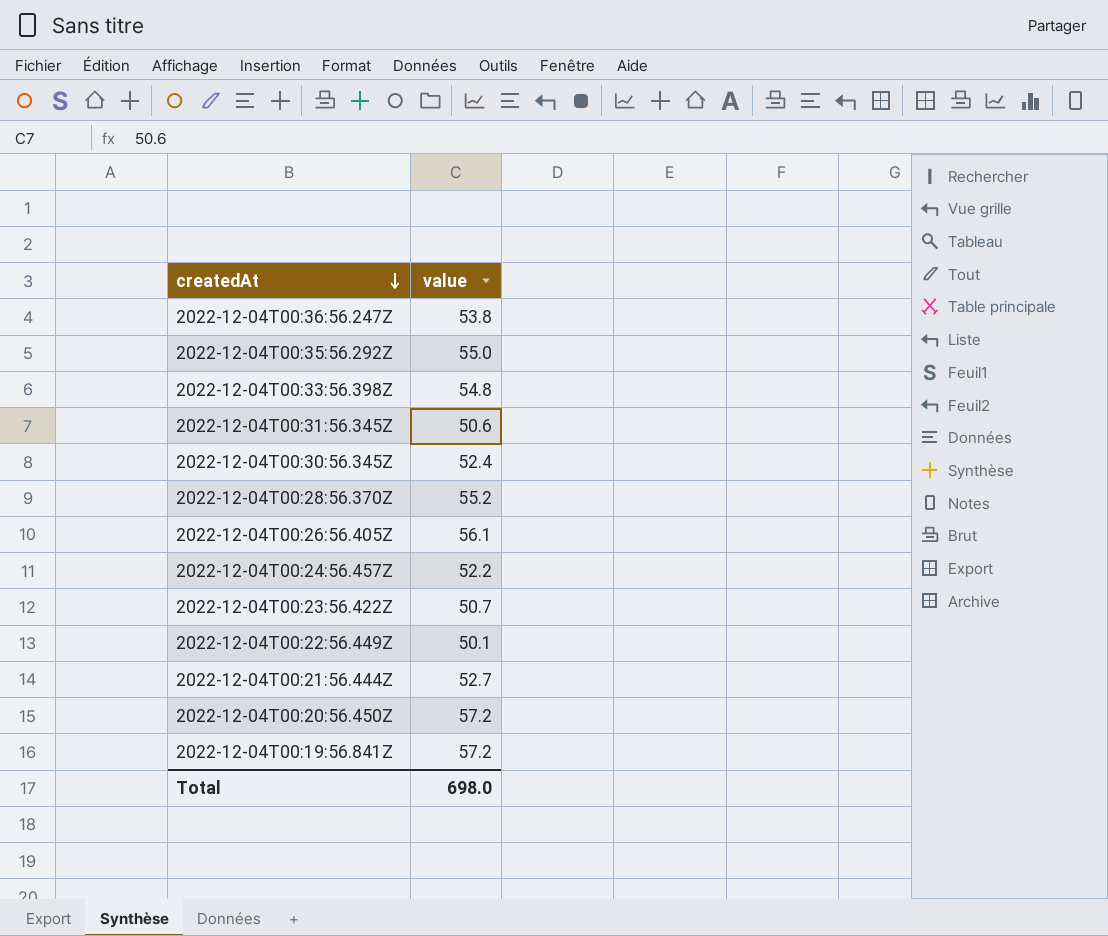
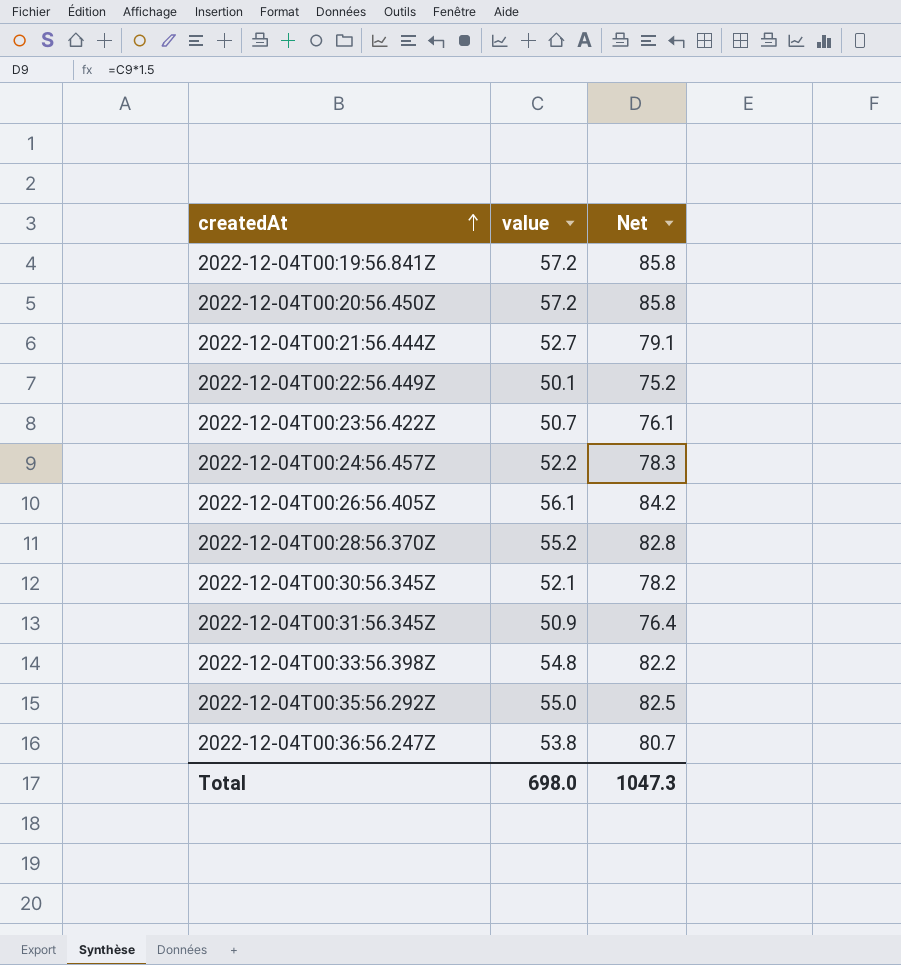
row order: createdAt descending -> createdAt ascending
column Net | formula: none -> [value] * 1.5
2022-12-04T00:30:56.345Z | value: 52.4 -> 52.1
2022-12-04T00:31:56.345Z | value: 50.6 -> 50.9

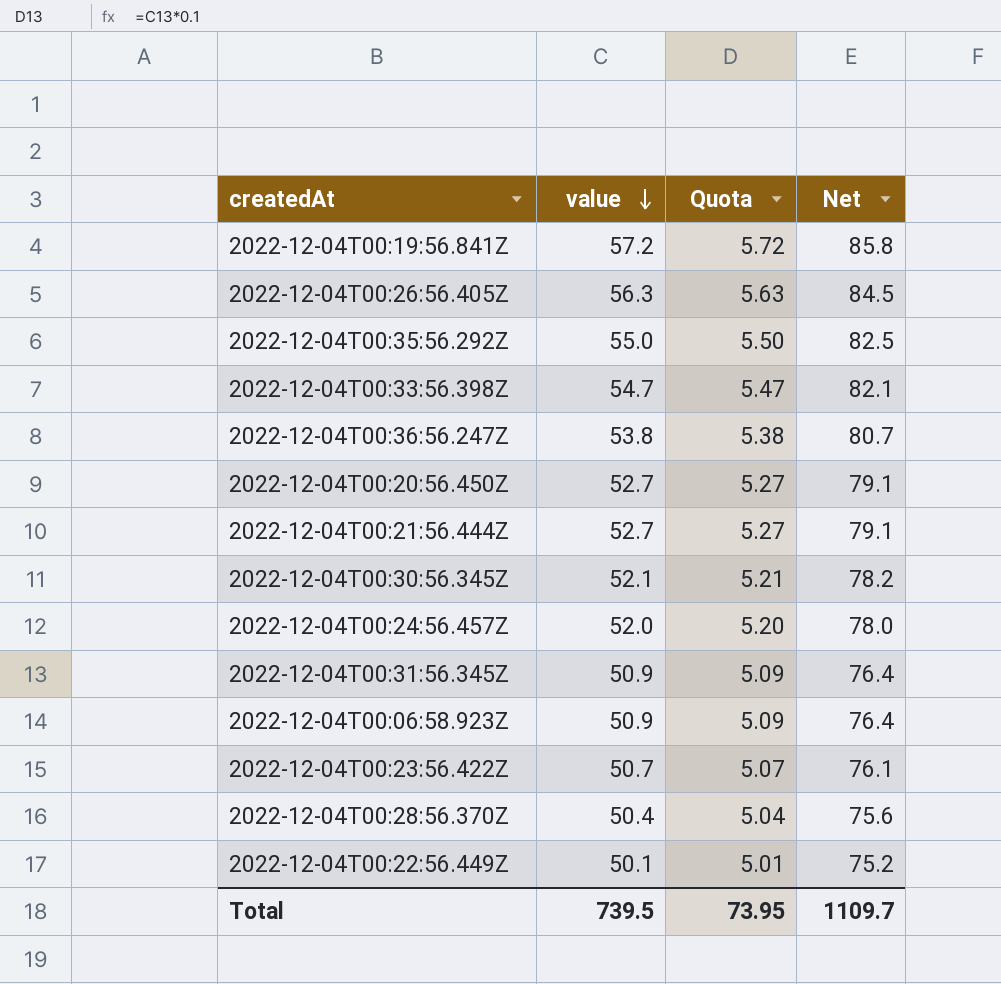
row order: createdAt ascending -> value descending
column Quota | formula: none -> [value] * 0.1
2022-12-04T00:26:56.405Z | value: 56.1 -> 56.3
2022-12-04T00:26:56.405Z | Net: 84.2 -> 84.5
2022-12-04T00:33:56.398Z | value: 54.8 -> 54.7
2022-12-04T00:33:56.398Z | Net: 82.2 -> 82.1
2022-12-04T00:20:56.450Z | value: 57.2 -> 52.7
2022-12-04T00:20:56.450Z | Net: 85.8 -> 79.1
2022-12-04T00:24:56.457Z | value: 52.2 -> 52.0
2022-12-04T00:24:56.457Z | Net: 78.3 -> 78.0
row 2022-12-04T00:06:58.923Z: none -> 50.9 | 5.09 | 76.4
2022-12-04T00:28:56.370Z | value: 55.2 -> 50.4
2022-12-04T00:28:56.370Z | Net: 82.8 -> 75.6
Total | value: 698.0 -> 739.5
Total | Net: 1047.3 -> 1109.7

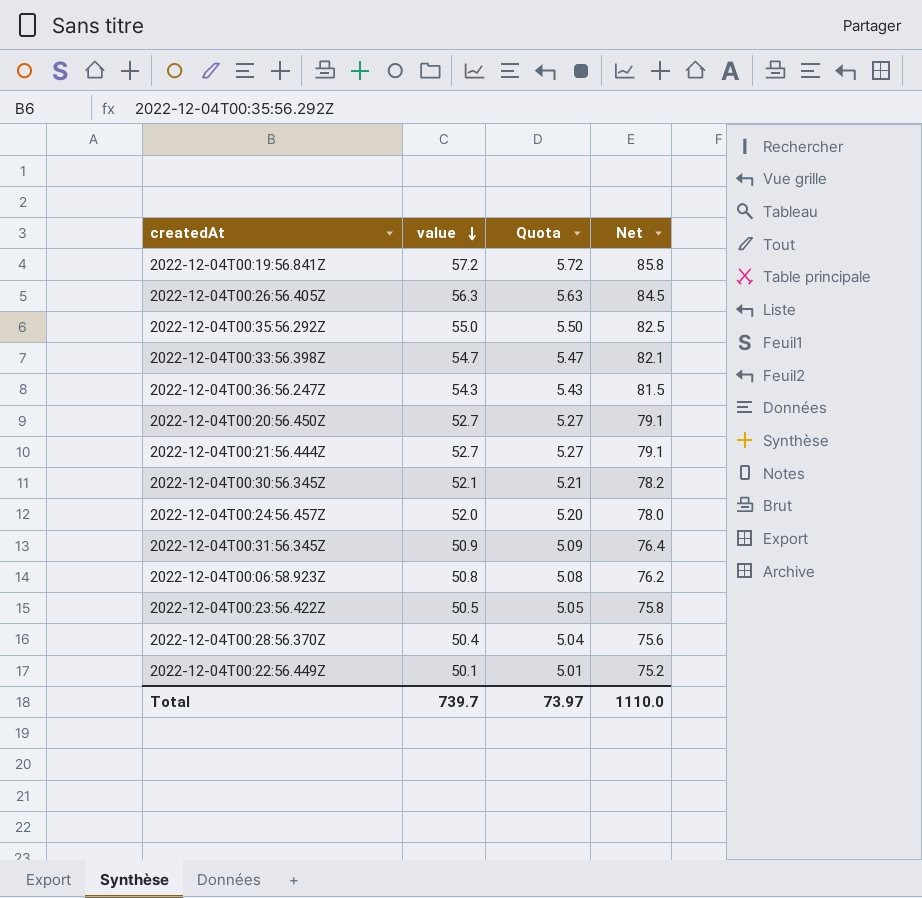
2022-12-04T00:36:56.247Z | value: 53.8 -> 54.3
2022-12-04T00:36:56.247Z | Quota: 5.38 -> 5.43
2022-12-04T00:36:56.247Z | Net: 80.7 -> 81.5
2022-12-04T00:06:58.923Z | value: 50.9 -> 50.8
2022-12-04T00:06:58.923Z | Quota: 5.09 -> 5.08
2022-12-04T00:06:58.923Z | Net: 76.4 -> 76.2
2022-12-04T00:23:56.422Z | value: 50.7 -> 50.5
2022-12-04T00:23:56.422Z | Quota: 5.07 -> 5.05
2022-12-04T00:23:56.422Z | Net: 76.1 -> 75.8
Total | value: 739.5 -> 739.7
Total | Quota: 73.95 -> 73.97
Total | Net: 1109.7 -> 1110.0

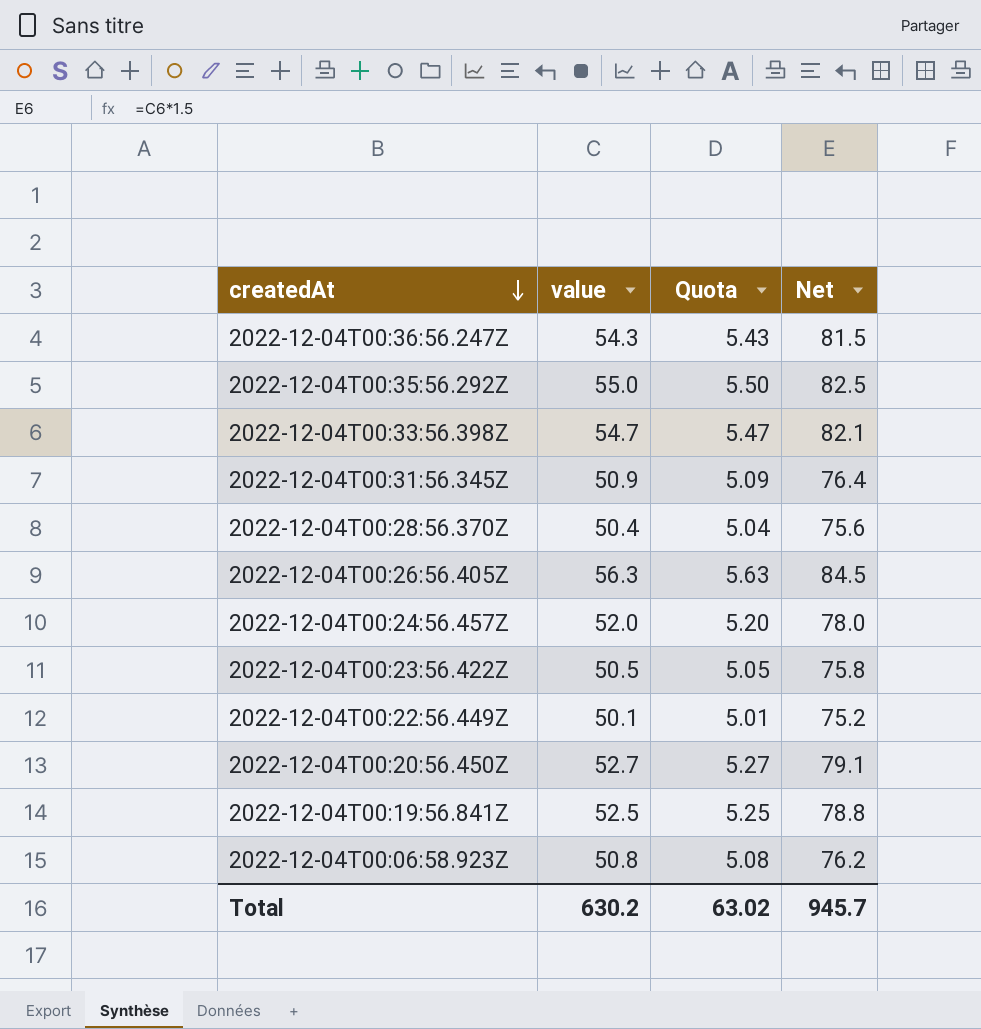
row order: value descending -> createdAt descending
row 2022-12-04T00:21:56.444Z: 52.7 | 5.27 | 79.1 -> none
row 2022-12-04T00:30:56.345Z: 52.1 | 5.21 | 78.2 -> none
2022-12-04T00:19:56.841Z | value: 57.2 -> 52.5
2022-12-04T00:19:56.841Z | Quota: 5.72 -> 5.25
2022-12-04T00:19:56.841Z | Net: 85.8 -> 78.8
Total | value: 739.7 -> 630.2
Total | Quota: 73.97 -> 63.02
Total | Net: 1110.0 -> 945.7

